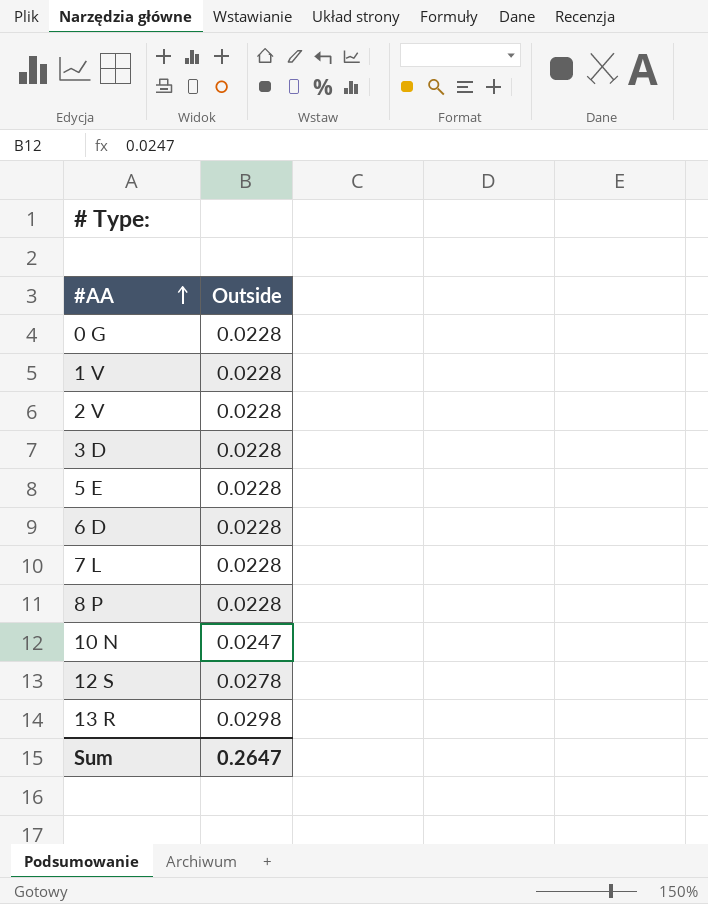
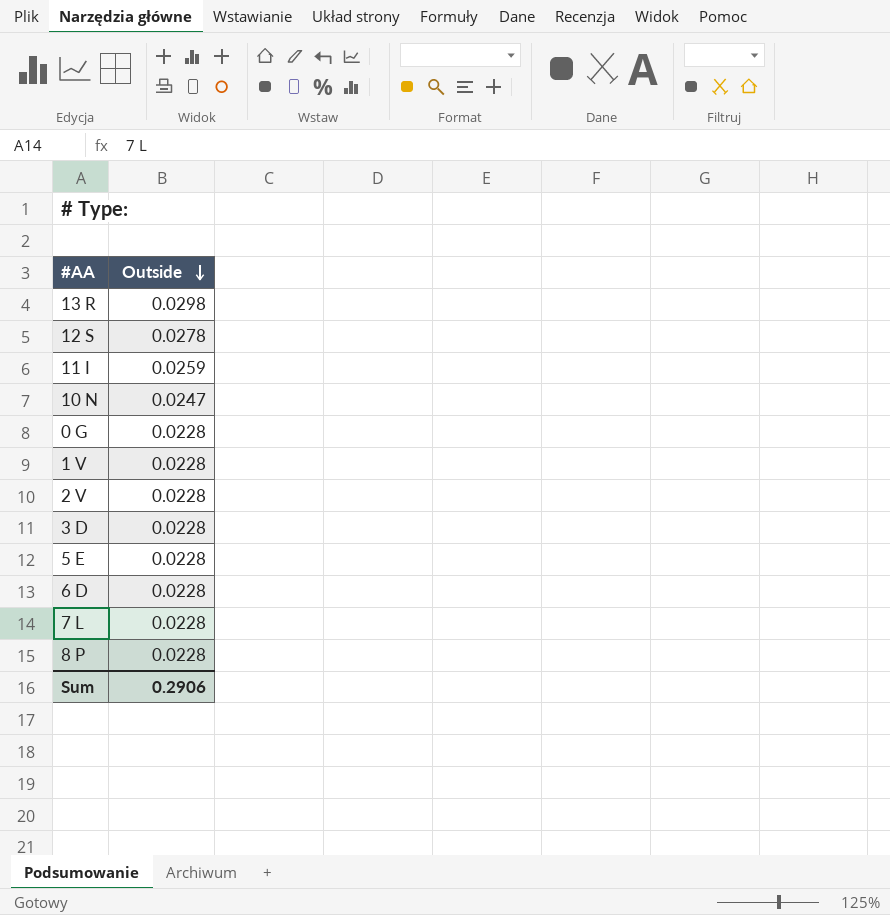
row order: #AA ascending -> Outside descending
row 11 I: none -> 0.0259
Sum | Outside: 0.2647 -> 0.2906

